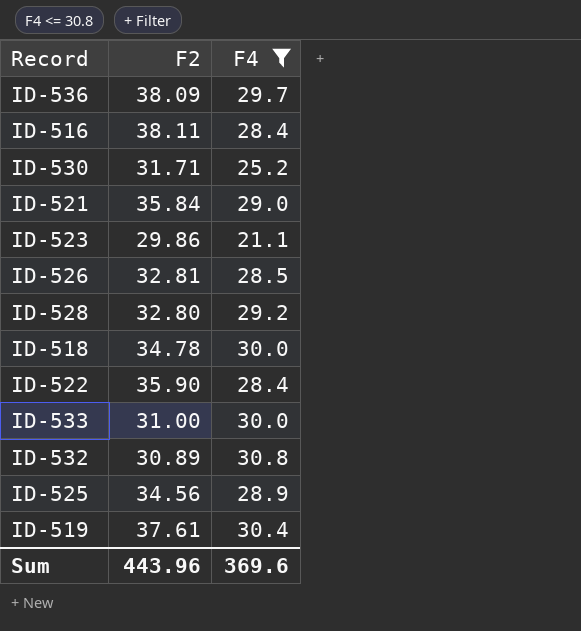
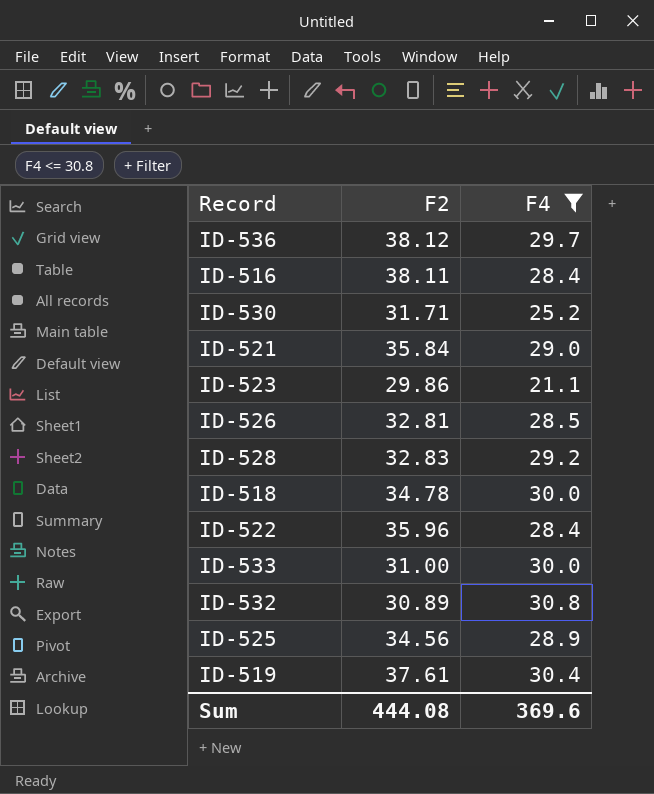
ID-536 | F2: 38.09 -> 38.12
ID-528 | F2: 32.80 -> 32.83
ID-522 | F2: 35.90 -> 35.96
Sum | F2: 443.96 -> 444.08

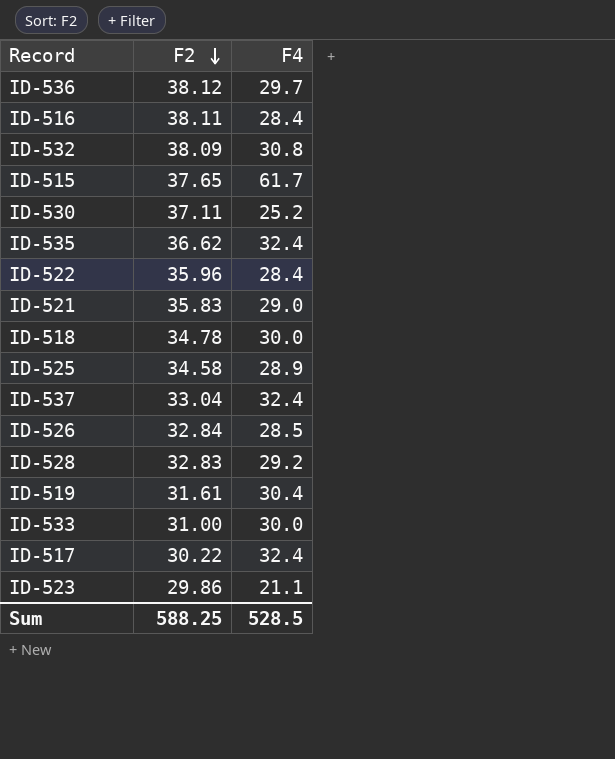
filter: F4 <= 30.8 -> none
row order: none -> F2 descending
ID-532 | F2: 30.89 -> 38.09
ID-530 | F2: 31.71 -> 37.11
ID-521 | F2: 35.84 -> 35.83
ID-525 | F2: 34.56 -> 34.58
ID-526 | F2: 32.81 -> 32.84
ID-519 | F2: 37.61 -> 31.61
Sum | F2: 444.08 -> 588.25
Sum | F4: 369.6 -> 528.5

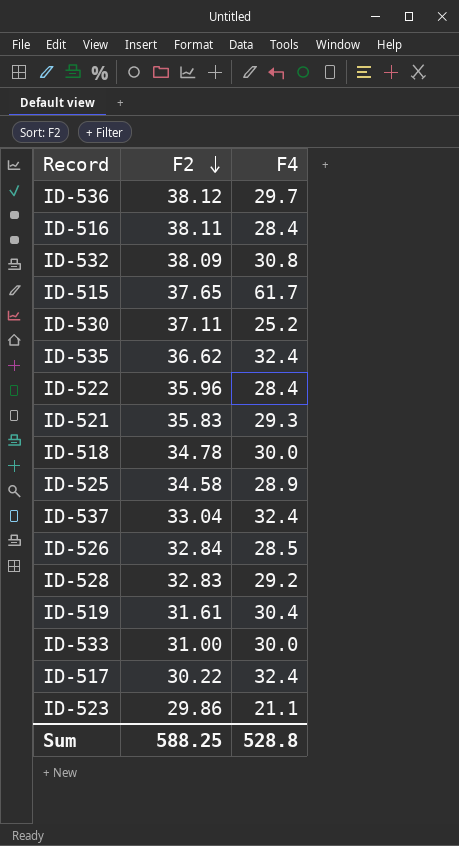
ID-521 | F4: 29.0 -> 29.3
Sum | F4: 528.5 -> 528.8

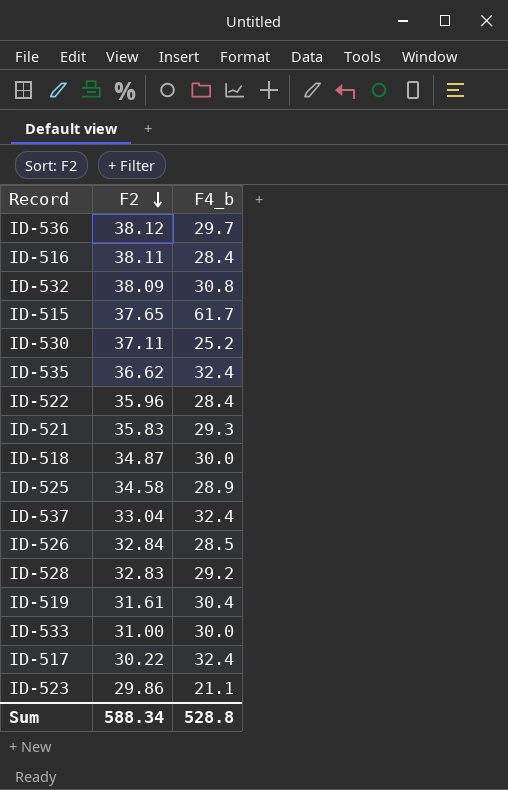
column name: F4 -> F4_b
ID-518 | F2: 34.78 -> 34.87
Sum | F2: 588.25 -> 588.34

